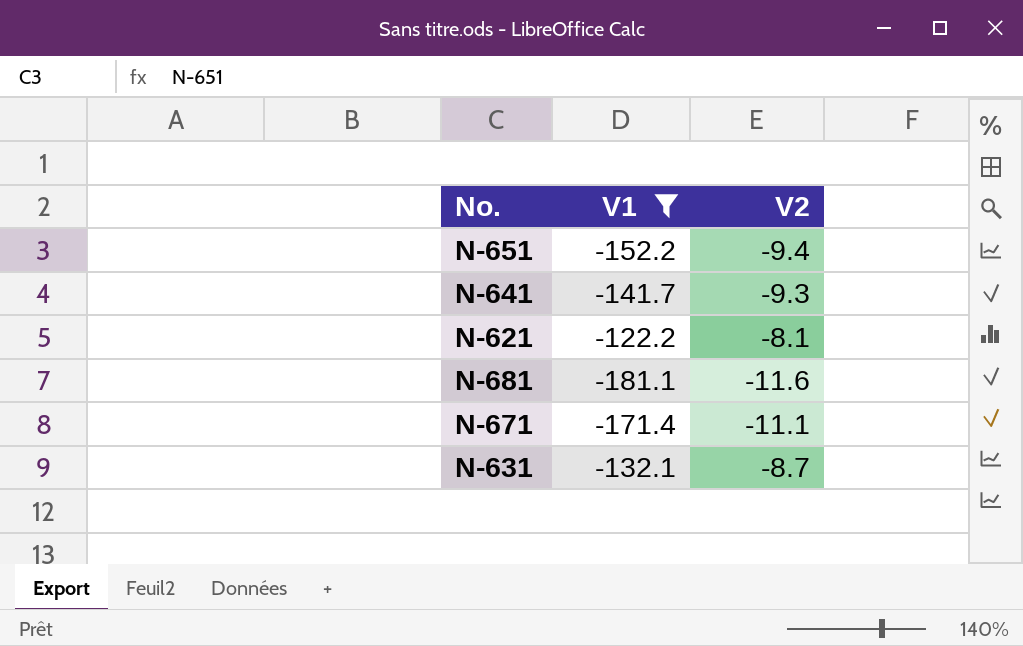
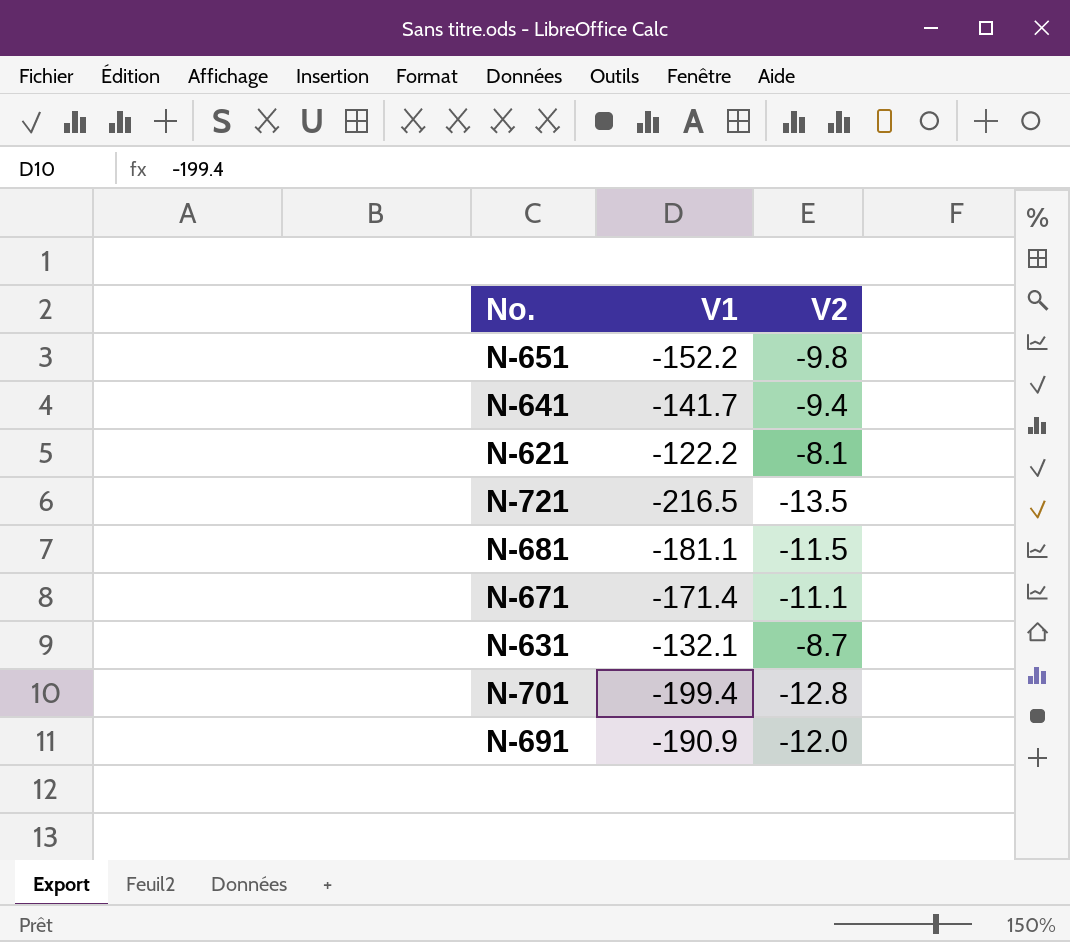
filter: V1 >= -181.1 -> none
N-651 | V2: -9.4 -> -9.8
N-641 | V2: -9.3 -> -9.4
N-681 | V2: -11.6 -> -11.5

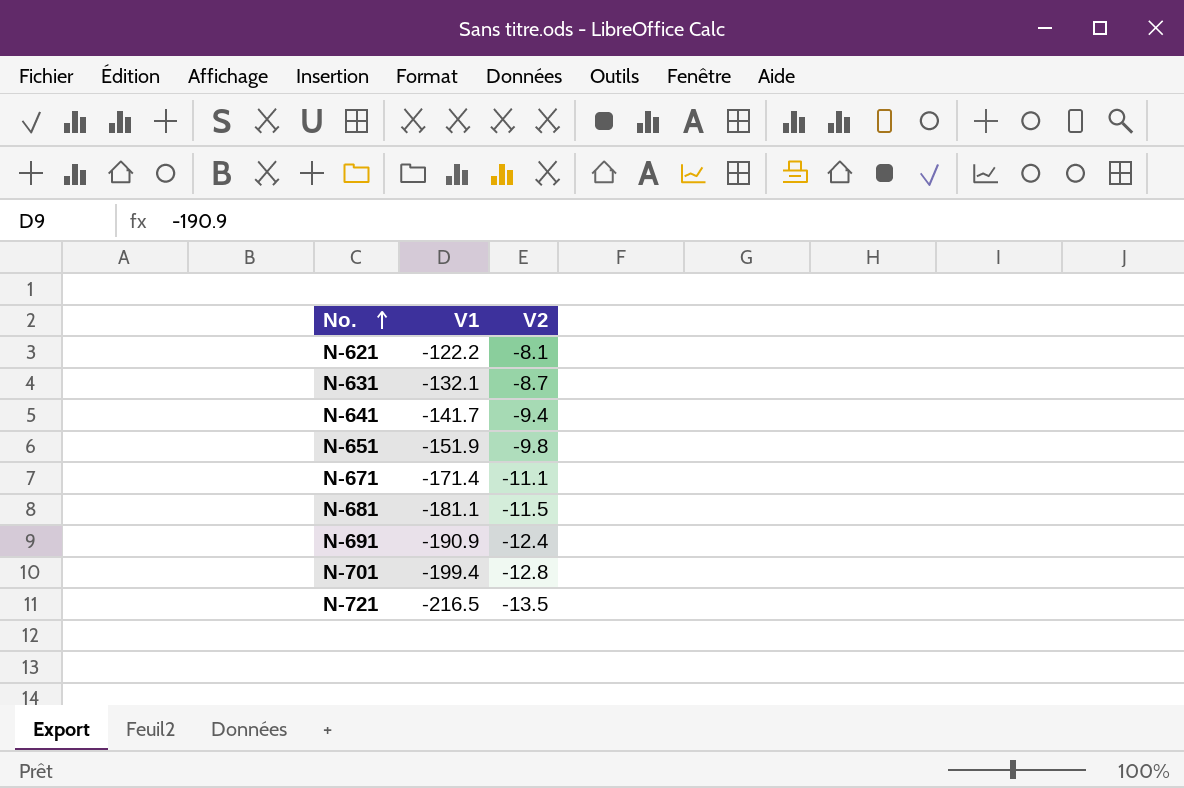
row order: none -> No. ascending
N-651 | V1: -152.2 -> -151.9
N-691 | V2: -12.0 -> -12.4

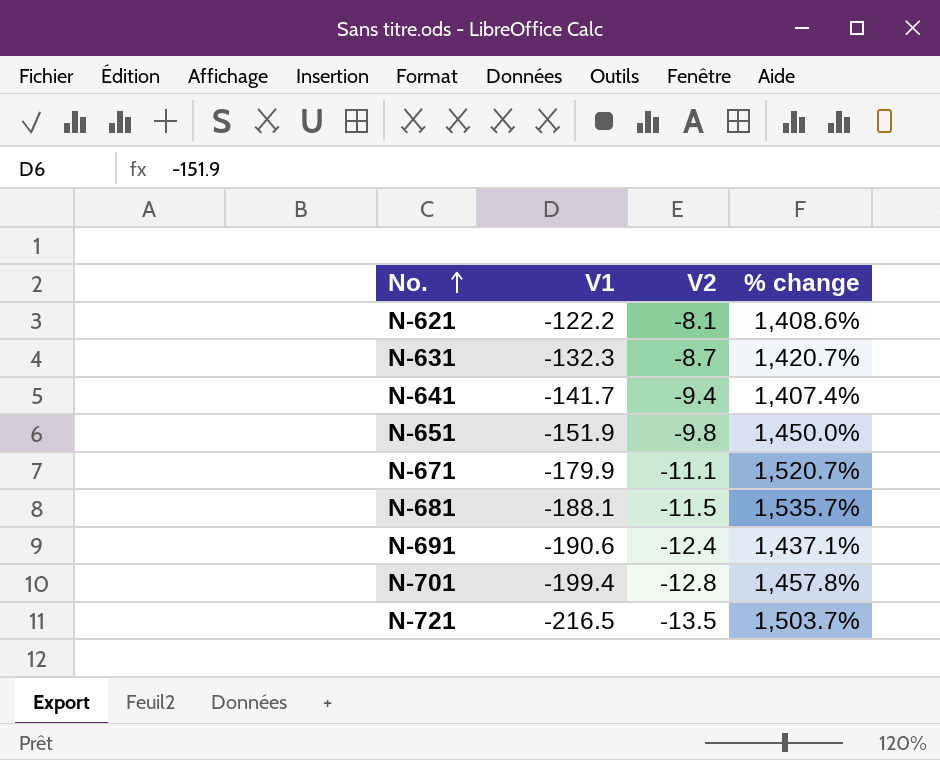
column % change | formula: none -> ([V1] - [V2]) / [V2]
N-631 | V1: -132.1 -> -132.3
N-671 | V1: -171.4 -> -179.9
N-681 | V1: -181.1 -> -188.1
N-691 | V1: -190.9 -> -190.6

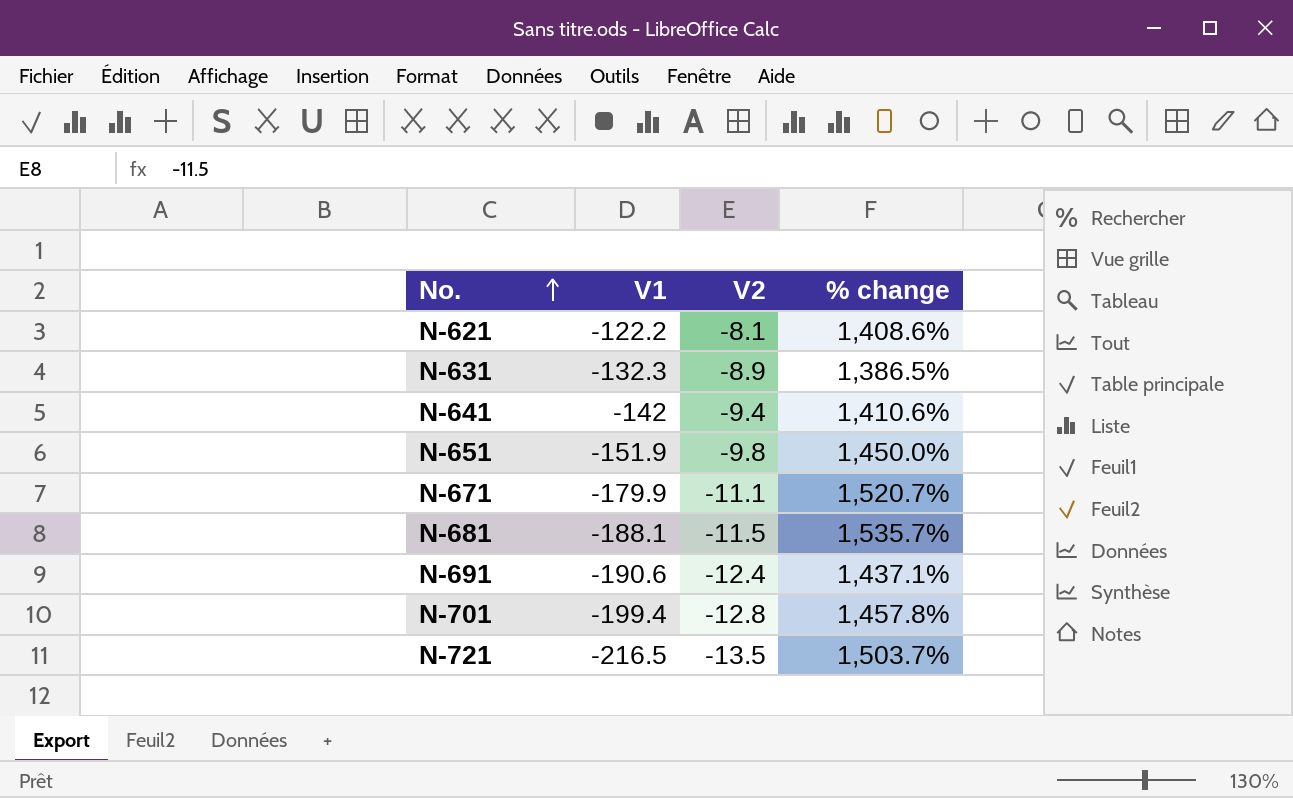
N-631 | V2: -8.7 -> -8.9
N-631 | % change: 1,420.7% -> 1,386.5%
N-641 | V1: -141.7 -> -142
N-641 | % change: 1,407.4% -> 1,410.6%

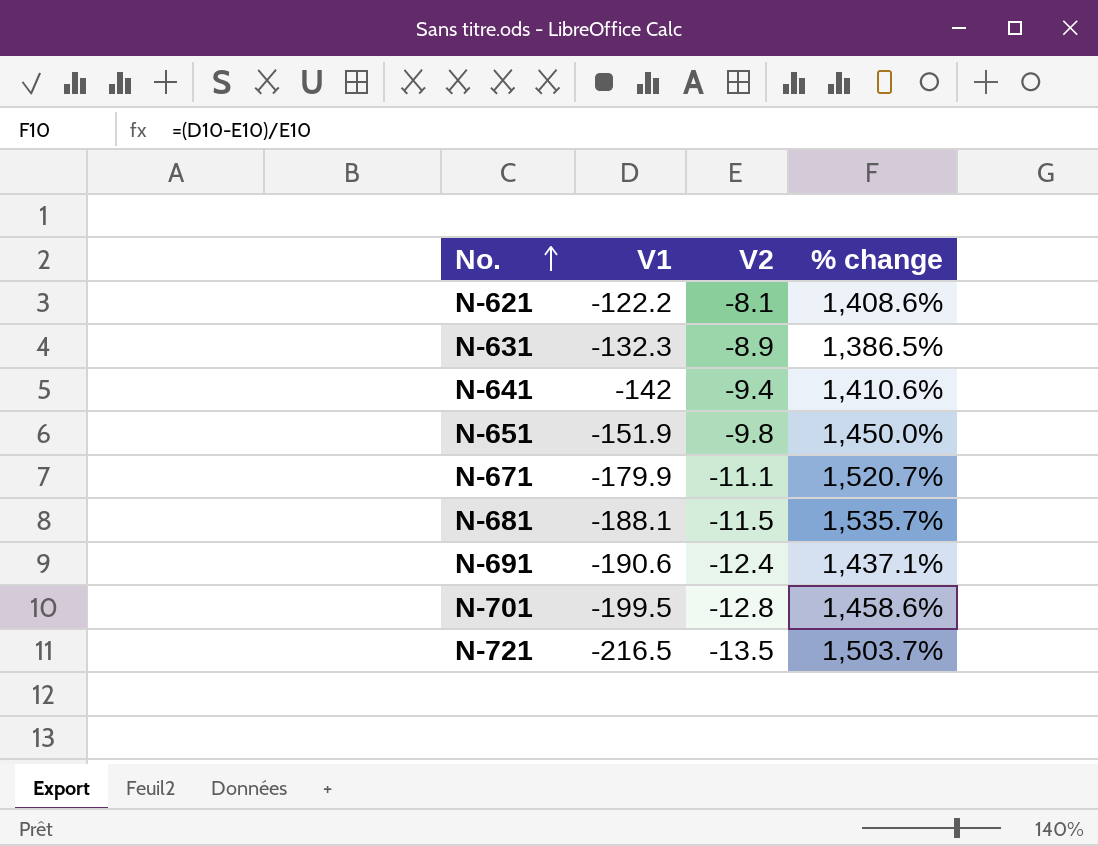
N-701 | V1: -199.4 -> -199.5
N-701 | % change: 1,457.8% -> 1,458.6%

